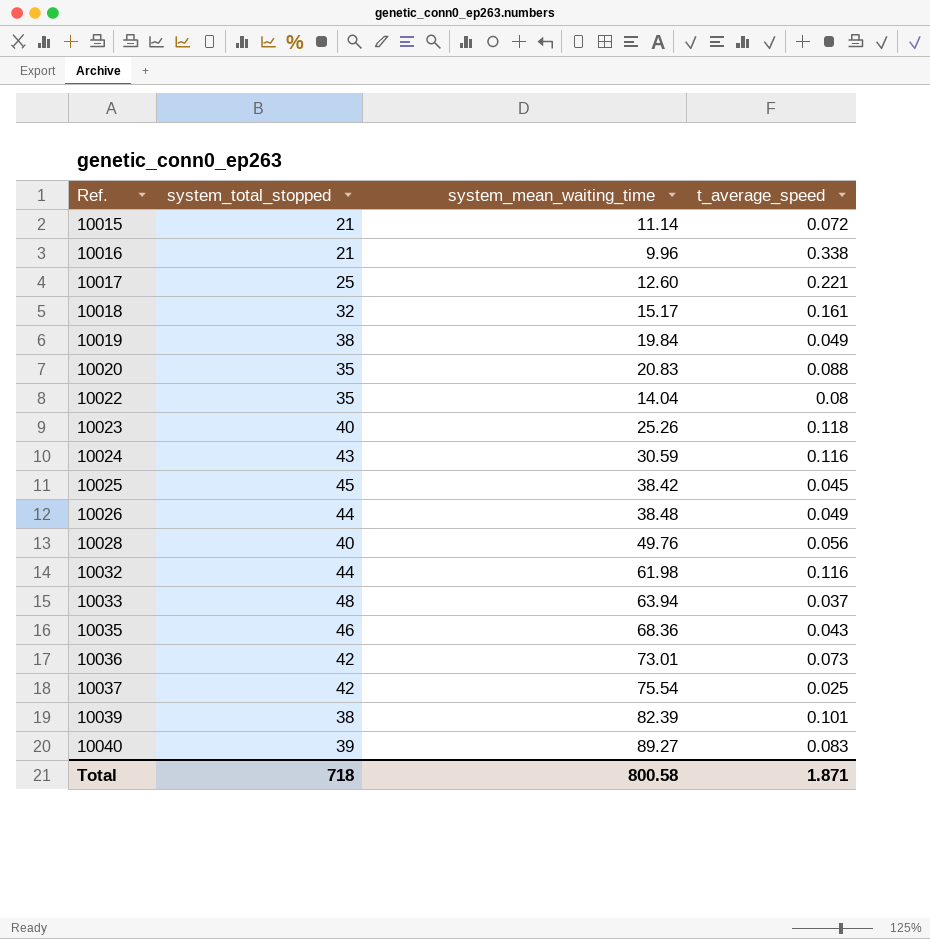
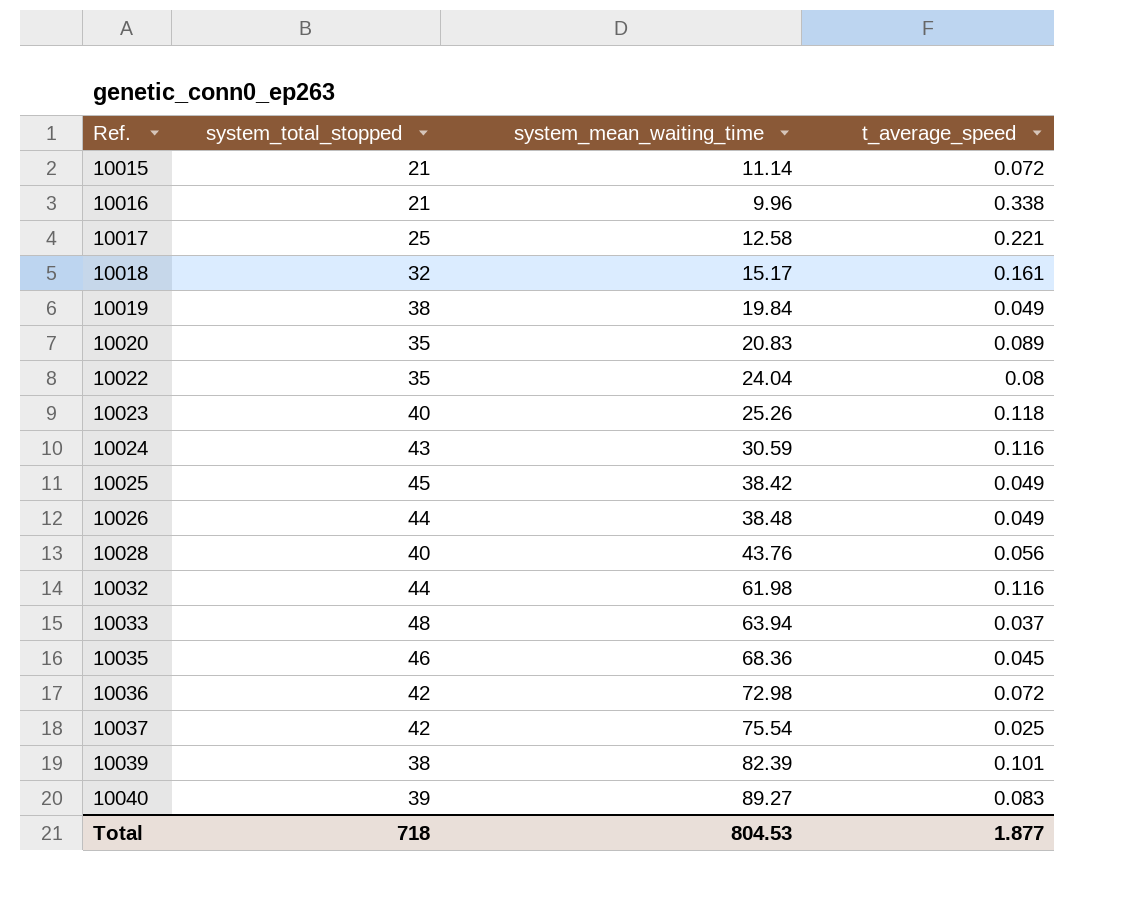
10017 | system_mean_waiting_time: 12.60 -> 12.58
10020 | t_average_speed: 0.088 -> 0.089
10022 | system_mean_waiting_time: 14.04 -> 24.04
10025 | t_average_speed: 0.045 -> 0.049
10028 | system_mean_waiting_time: 49.76 -> 43.76
10035 | t_average_speed: 0.043 -> 0.045
10036 | system_mean_waiting_time: 73.01 -> 72.98
10036 | t_average_speed: 0.073 -> 0.072
Total | system_mean_waiting_time: 800.58 -> 804.53
Total | t_average_speed: 1.871 -> 1.877

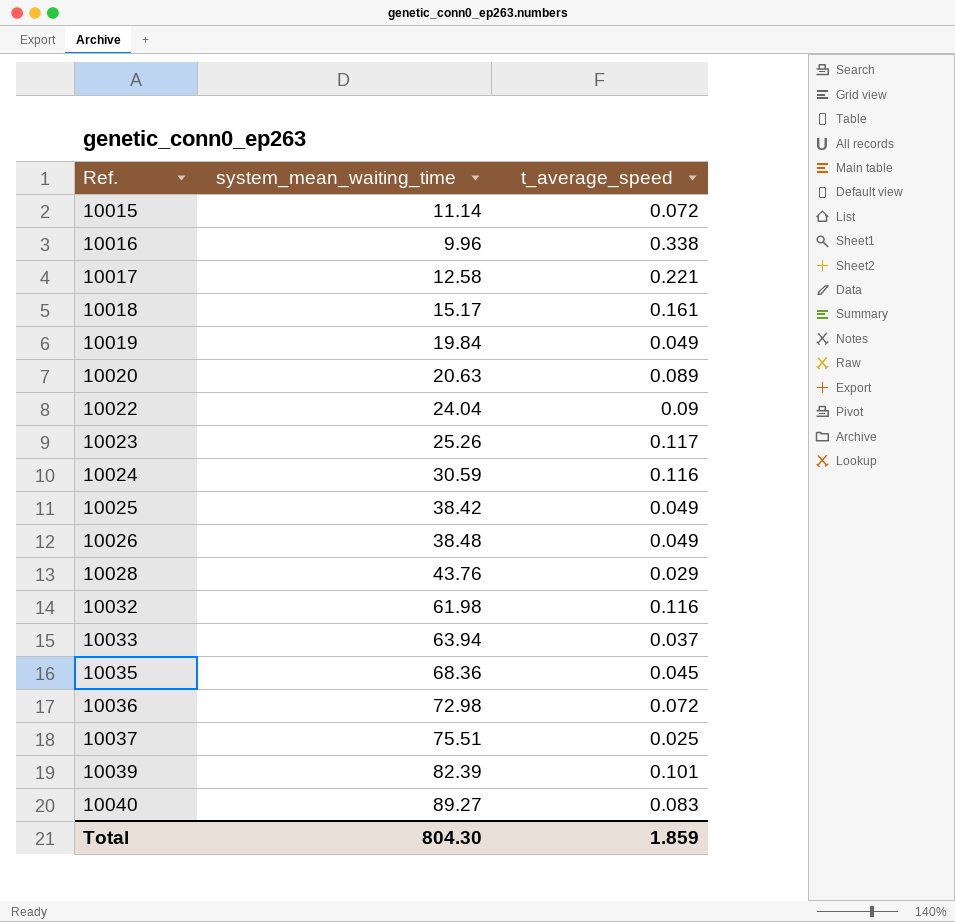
column system_total_stopped | position: 2 -> none
10020 | system_mean_waiting_time: 20.83 -> 20.63
10022 | t_average_speed: 0.08 -> 0.09
10023 | t_average_speed: 0.118 -> 0.117
10028 | t_average_speed: 0.056 -> 0.029
10037 | system_mean_waiting_time: 75.54 -> 75.51
Total | system_mean_waiting_time: 804.53 -> 804.30
Total | t_average_speed: 1.877 -> 1.859

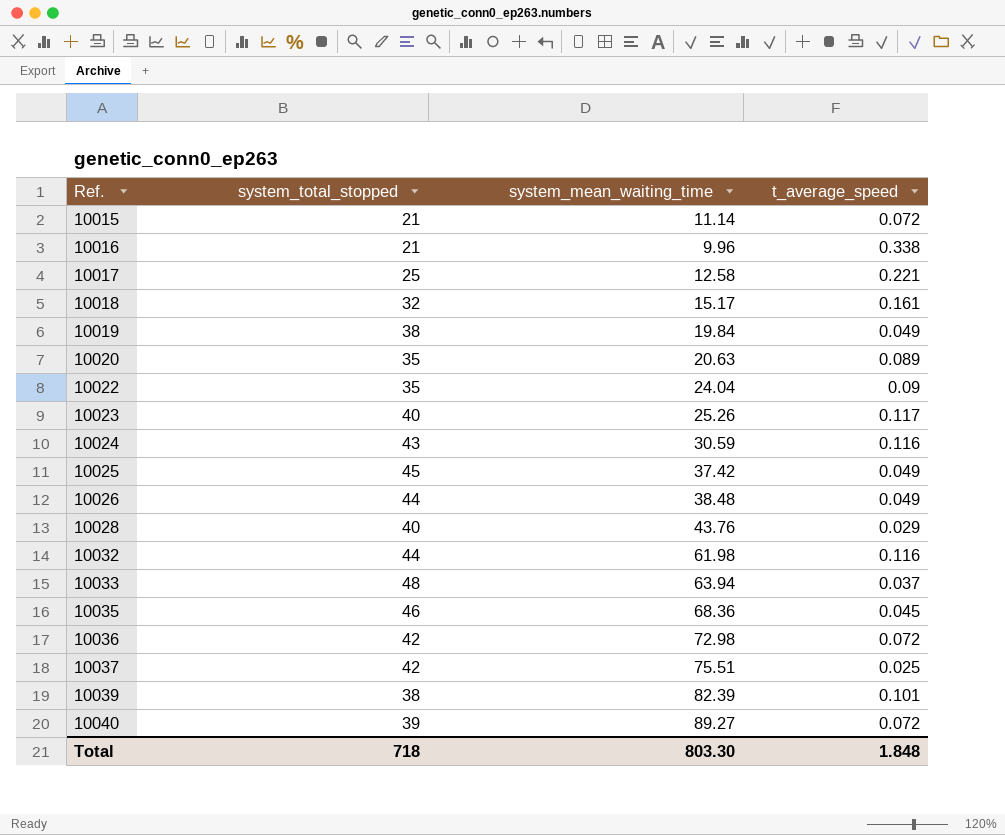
column system_total_stopped | position: none -> 2
10025 | system_mean_waiting_time: 38.42 -> 37.42
10040 | t_average_speed: 0.083 -> 0.072
Total | system_mean_waiting_time: 804.30 -> 803.30
Total | t_average_speed: 1.859 -> 1.848

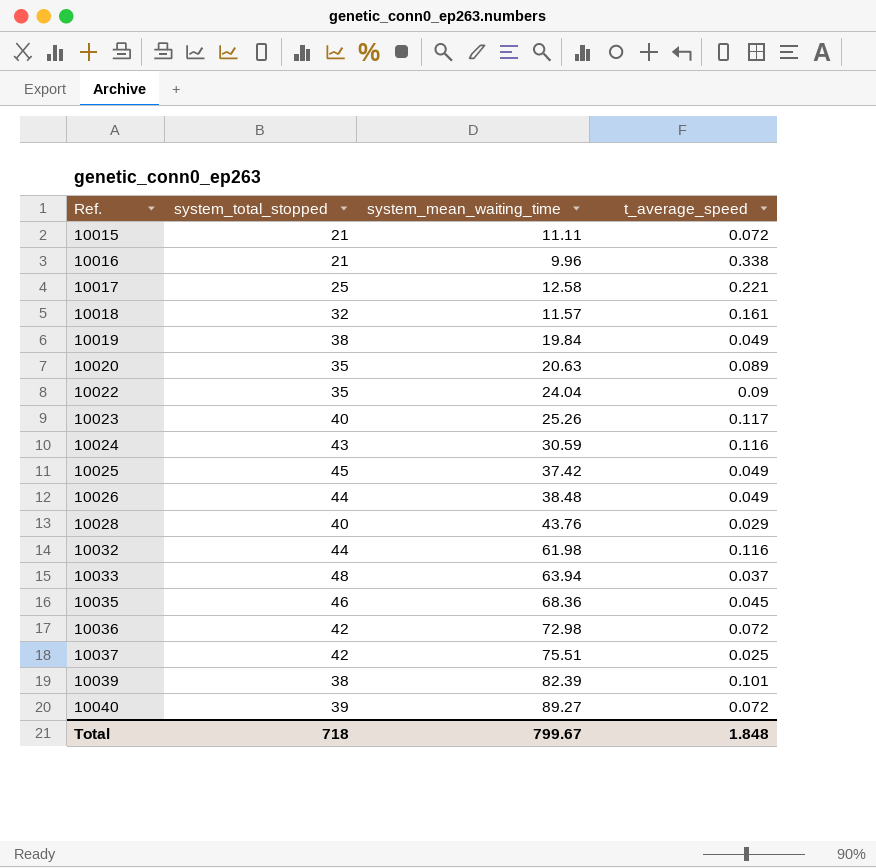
10015 | system_mean_waiting_time: 11.14 -> 11.11
10018 | system_mean_waiting_time: 15.17 -> 11.57
Total | system_mean_waiting_time: 803.30 -> 799.67

